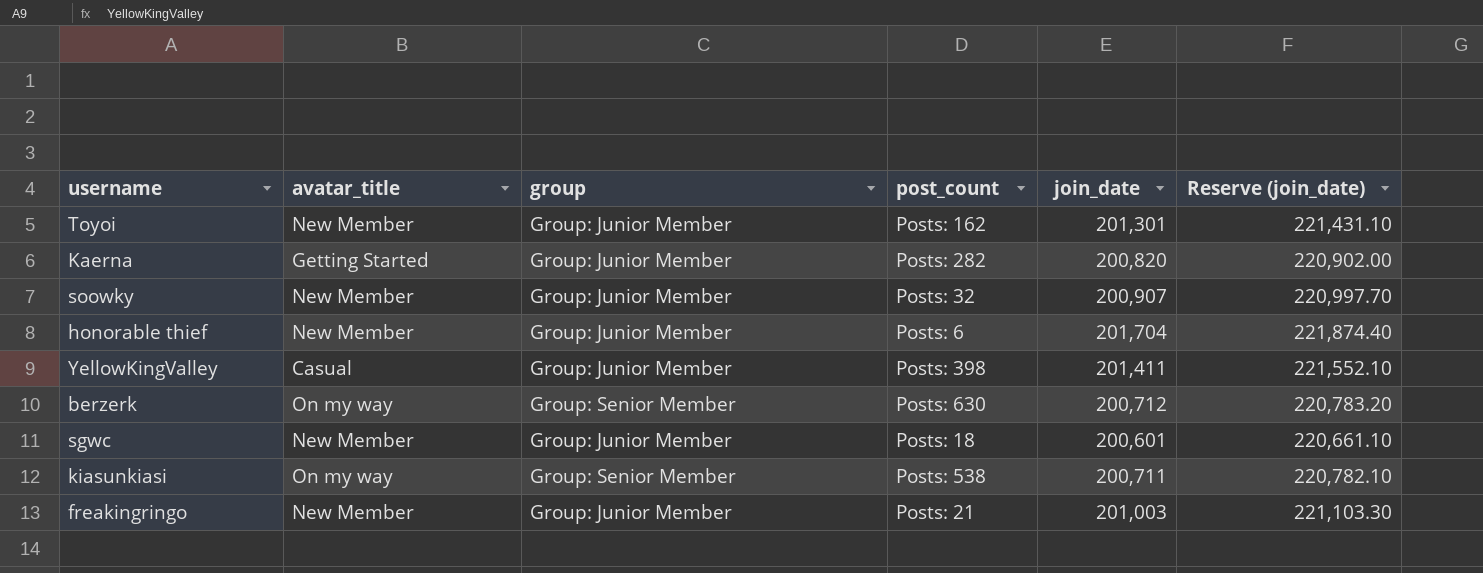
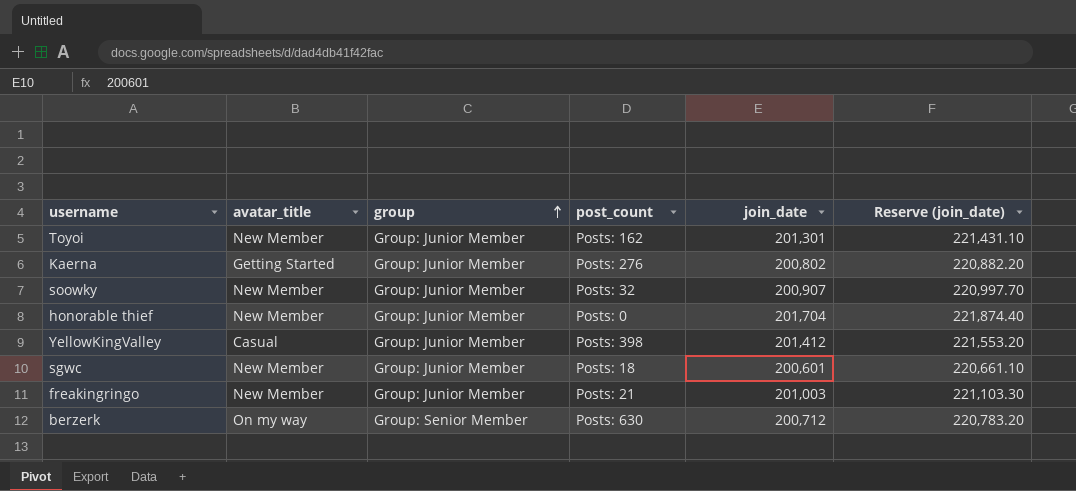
row order: none -> group ascending
row kiasunkiasi: On my way | Group: Senior Member | Posts: 538 | 200,711 | 220,782.10 -> none
Kaerna | post_count: Posts: 282 -> Posts: 276
Kaerna | join_date: 200,820 -> 200,802
Kaerna | Reserve (join_date): 220,902.00 -> 220,882.20
honorable thief | post_count: Posts: 6 -> Posts: 0
YellowKingValley | join_date: 201,411 -> 201,412
YellowKingValley | Reserve (join_date): 221,552.10 -> 221,553.20

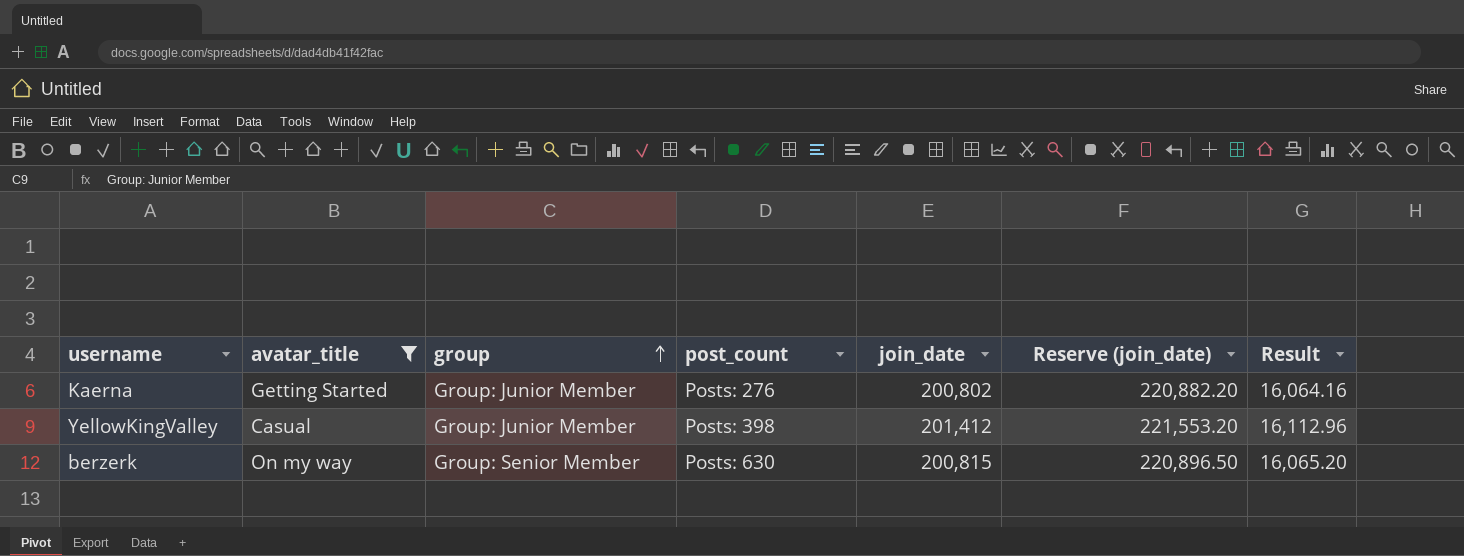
filter: none -> avatar_title != New Member
column Result | formula: none -> [join_date] * 0.08
berzerk | join_date: 200,712 -> 200,815
berzerk | Reserve (join_date): 220,783.20 -> 220,896.50

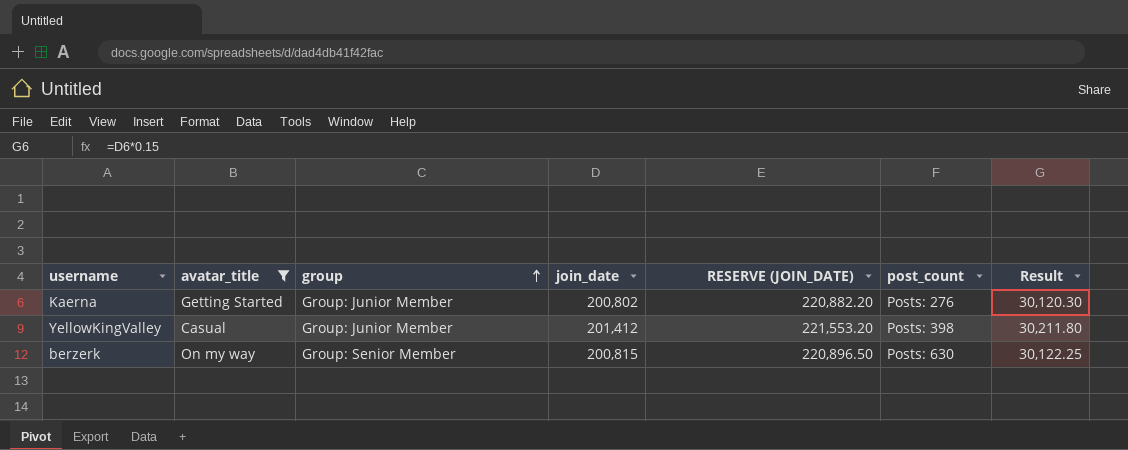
column name: Reserve (join_date) -> RESERVE (JOIN_DATE)
column post_count | position: 4 -> 6
column Result | formula: [join_date] * 0.08 -> [join_date] * 0.15

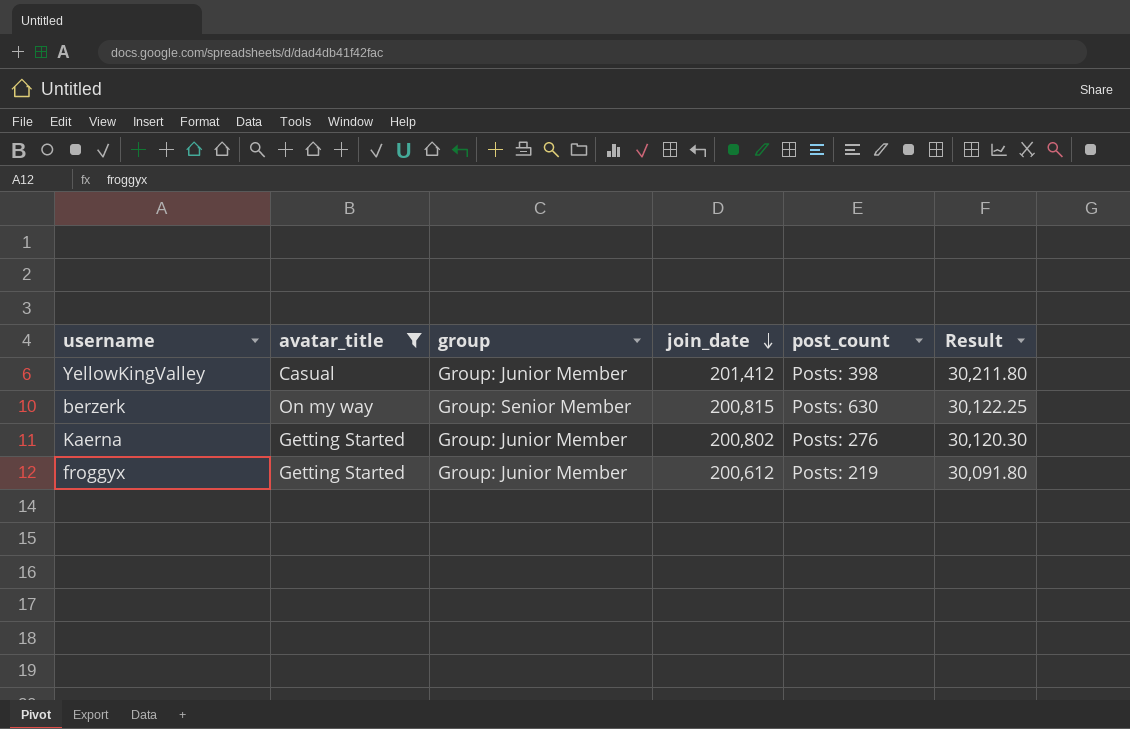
row order: group ascending -> join_date descending
column RESERVE (JOIN_DATE) | formula: [join_date] * 1.1 -> none
row froggyx: none -> Getting Started | Group: Junior Member | 200,612 | Posts: 219 | 30,091.80

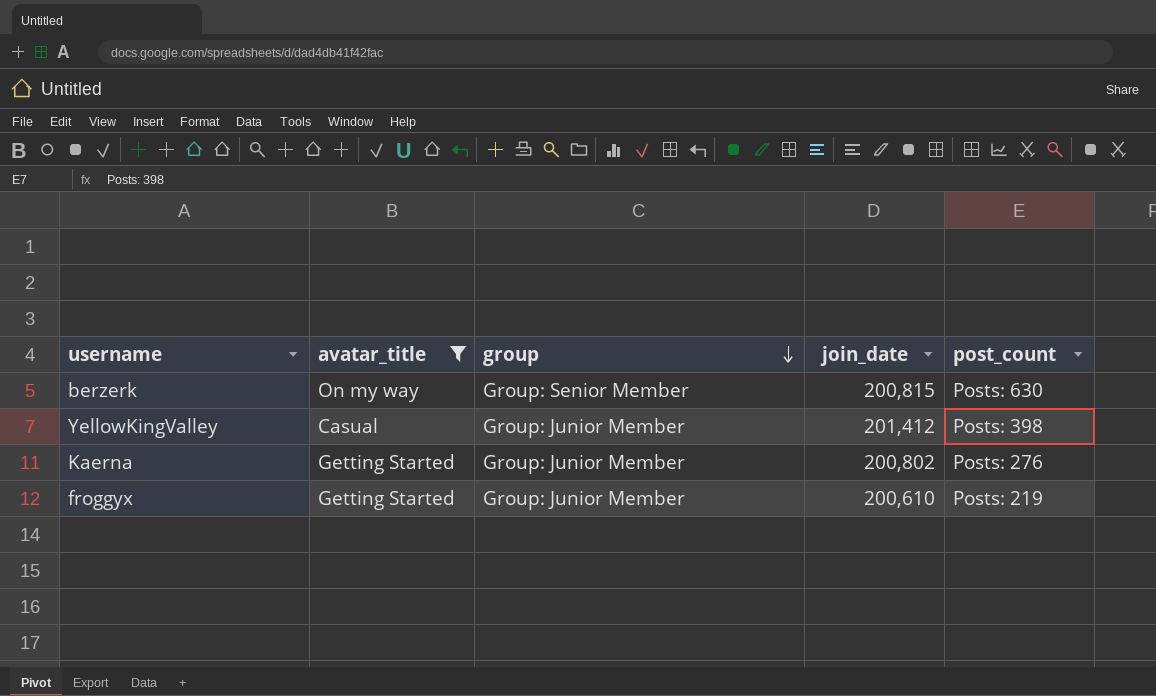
row order: join_date descending -> group descending
column Result | formula: [join_date] * 0.15 -> none
froggyx | join_date: 200,612 -> 200,610

